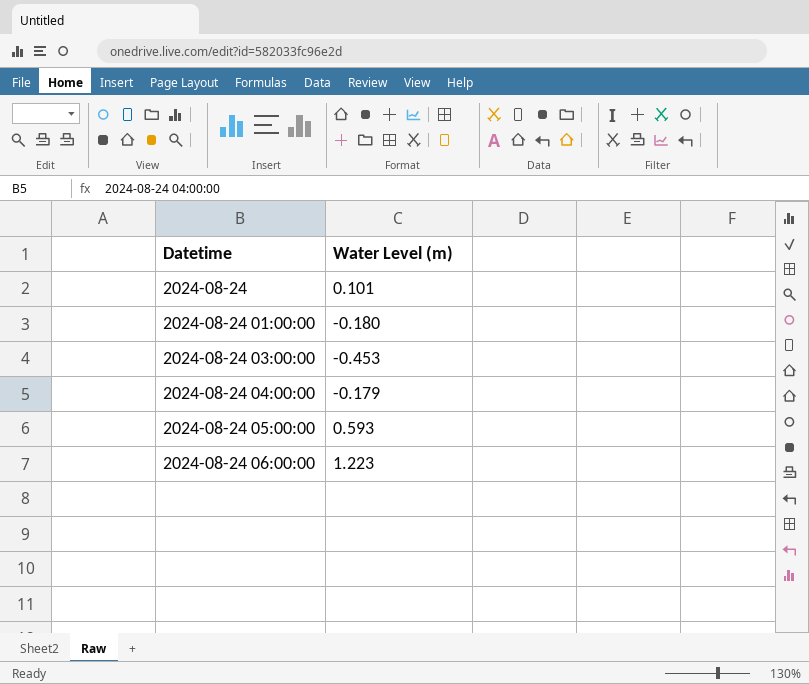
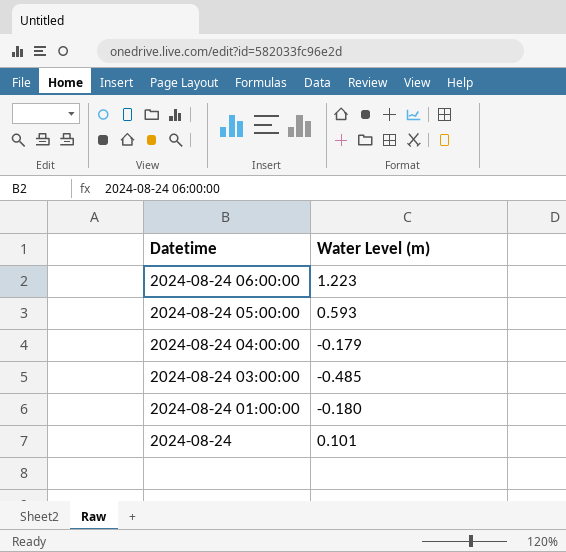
row order: Datetime ascending -> Datetime descending
2024-08-24 03:00:00 | Water Level (m): -0.453 -> -0.485

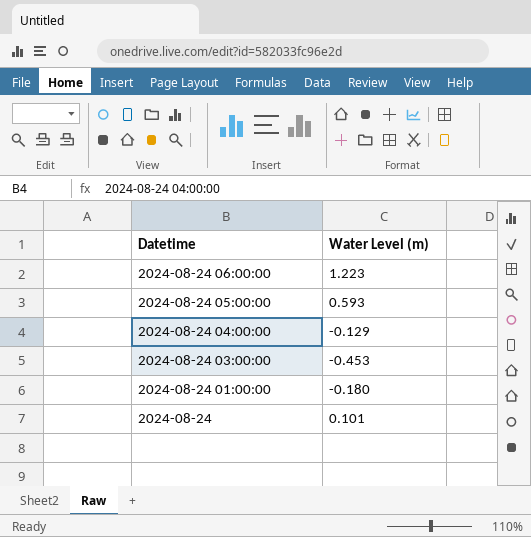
2024-08-24 04:00:00 | Water Level (m): -0.179 -> -0.129
2024-08-24 03:00:00 | Water Level (m): -0.485 -> -0.453

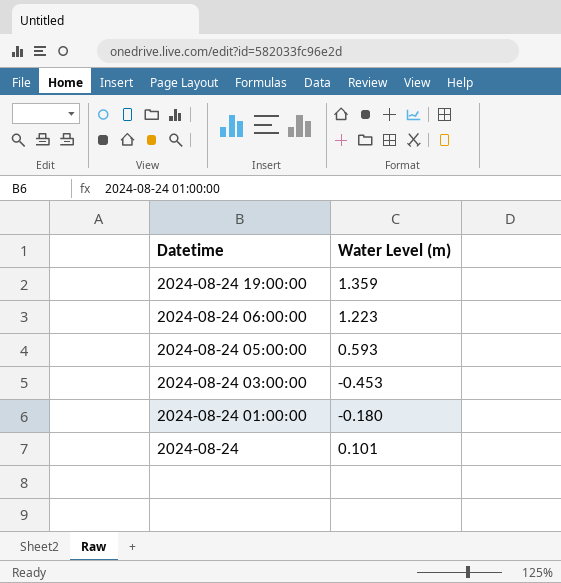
row 2024-08-24 04:00:00: -0.129 -> none
row 2024-08-24 19:00:00: none -> 1.359

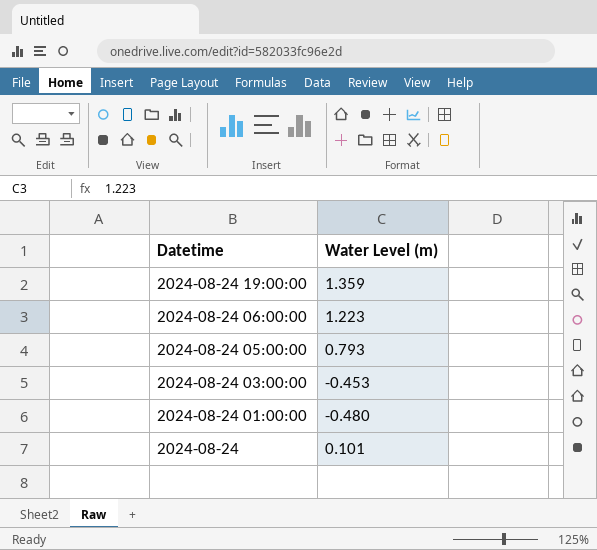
2024-08-24 05:00:00 | Water Level (m): 0.593 -> 0.793
2024-08-24 01:00:00 | Water Level (m): -0.180 -> -0.480

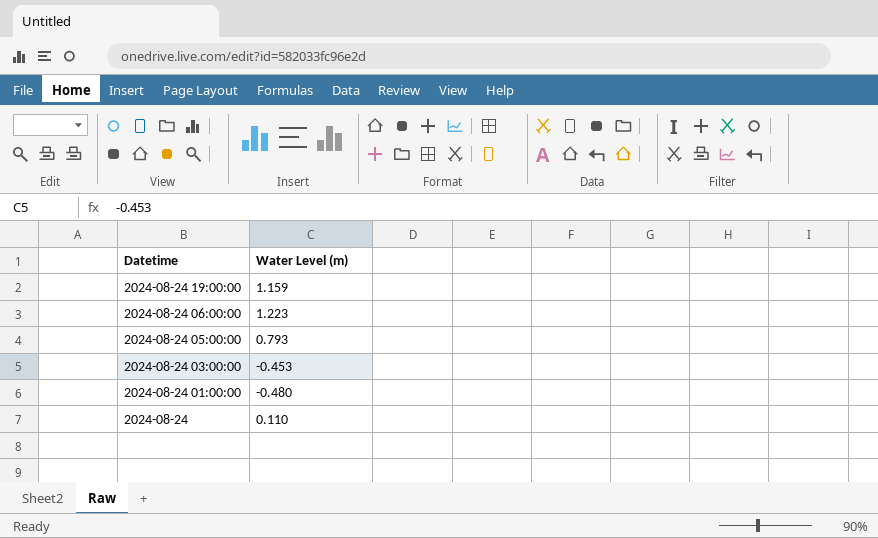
2024-08-24 19:00:00 | Water Level (m): 1.359 -> 1.159
2024-08-24 | Water Level (m): 0.101 -> 0.110

